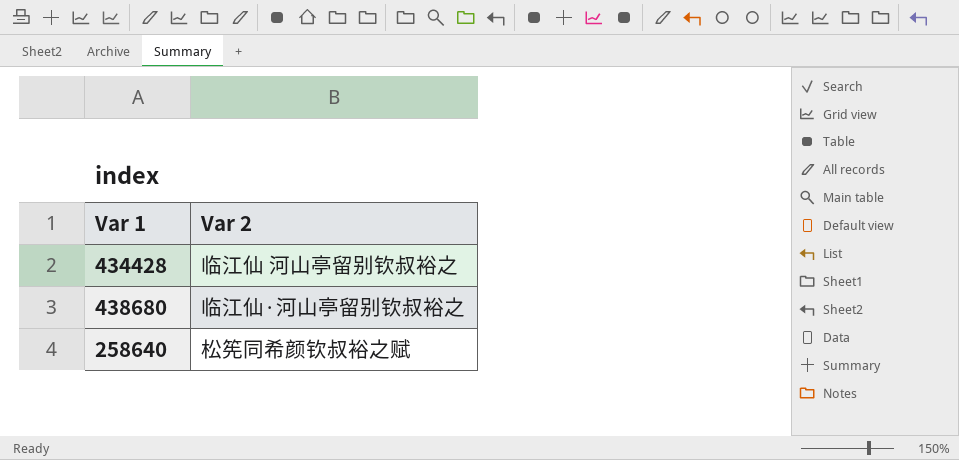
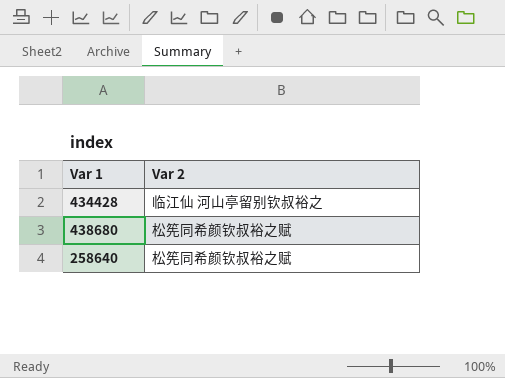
438680 | Var 2: 临江仙·河山亭留别钦叔裕之 -> 松筅同希颜钦叔裕之赋

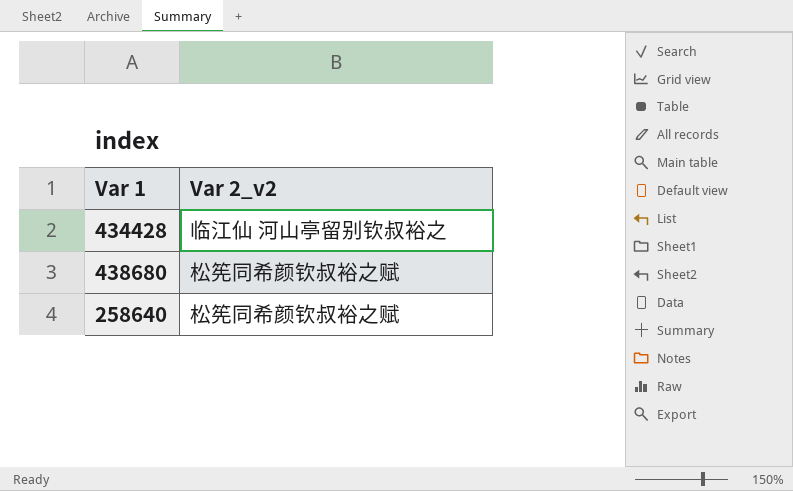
column name: Var 2 -> Var 2_v2

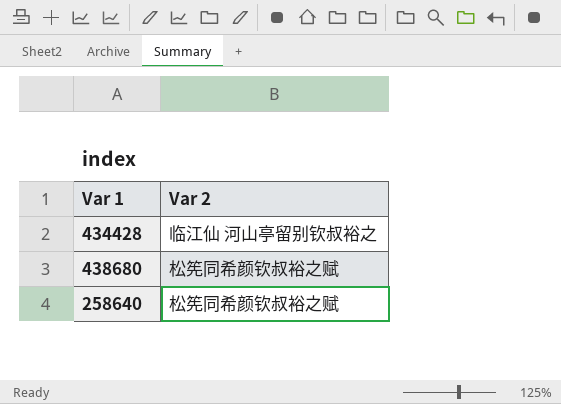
column name: Var 2_v2 -> Var 2

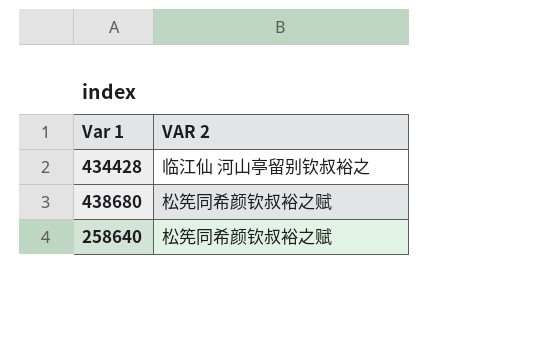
column name: Var 2 -> VAR 2

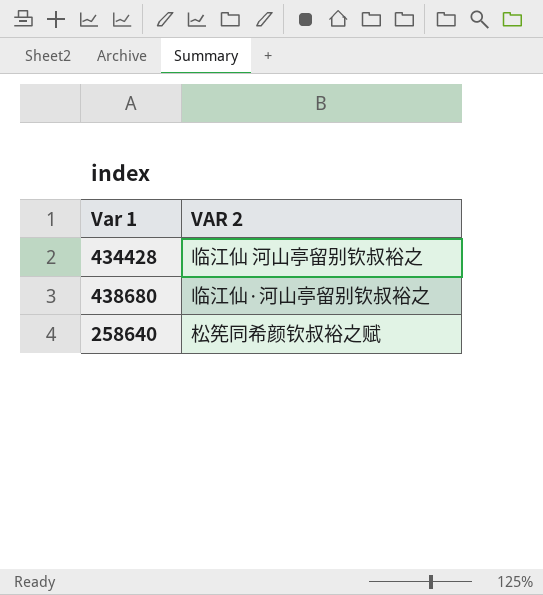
438680 | VAR 2: 松筅同希颜钦叔裕之赋 -> 临江仙·河山亭留别钦叔裕之

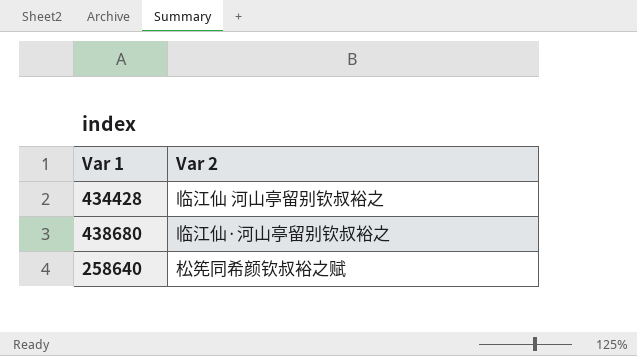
column name: VAR 2 -> Var 2

